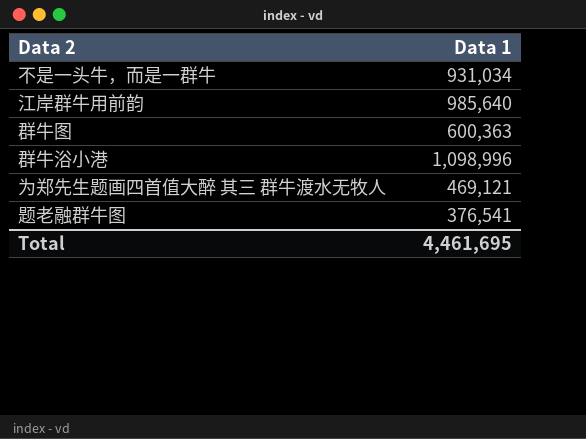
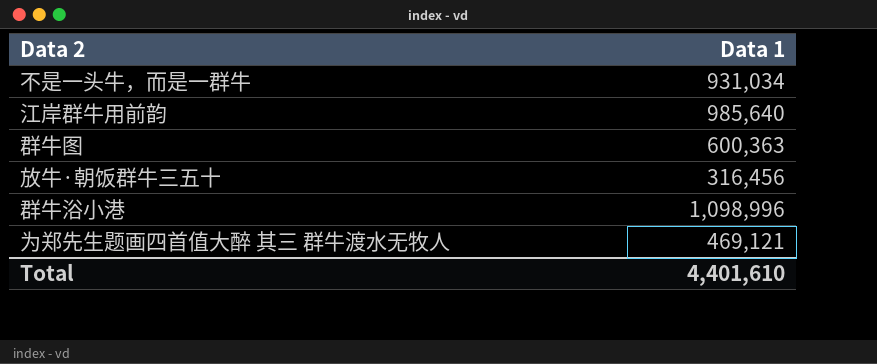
row 题老融群牛图: 376,541 -> none
row 放牛·朝饭群牛三五十: none -> 316,456
Total | Data 1: 4,461,695 -> 4,401,610

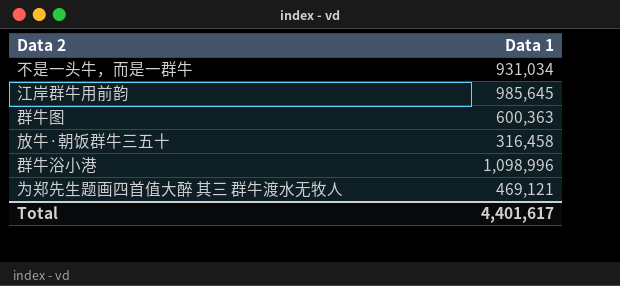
江岸群牛用前韵 | Data 1: 985,640 -> 985,645
放牛·朝饭群牛三五十 | Data 1: 316,456 -> 316,458
Total | Data 1: 4,401,610 -> 4,401,617

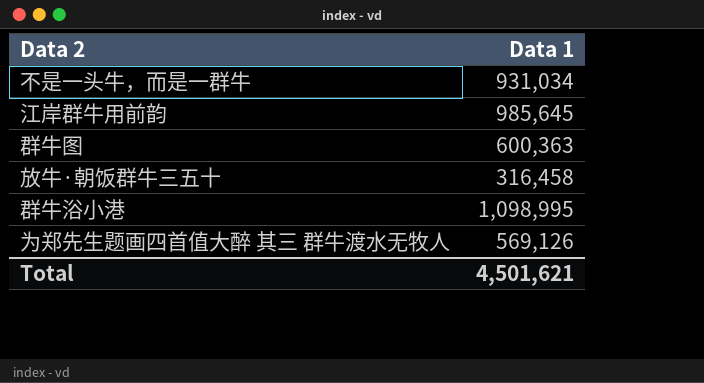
群牛浴小港 | Data 1: 1,098,996 -> 1,098,995
为郑先生题画四首值大醉 其三 群牛渡水无牧人 | Data 1: 469,121 -> 569,126
Total | Data 1: 4,401,617 -> 4,501,621

